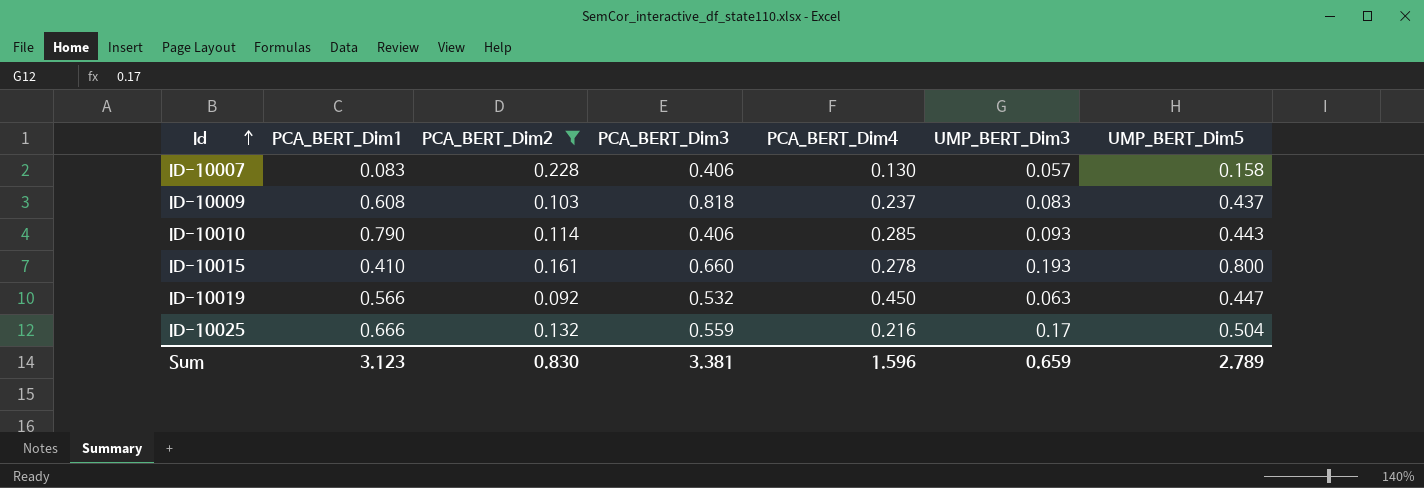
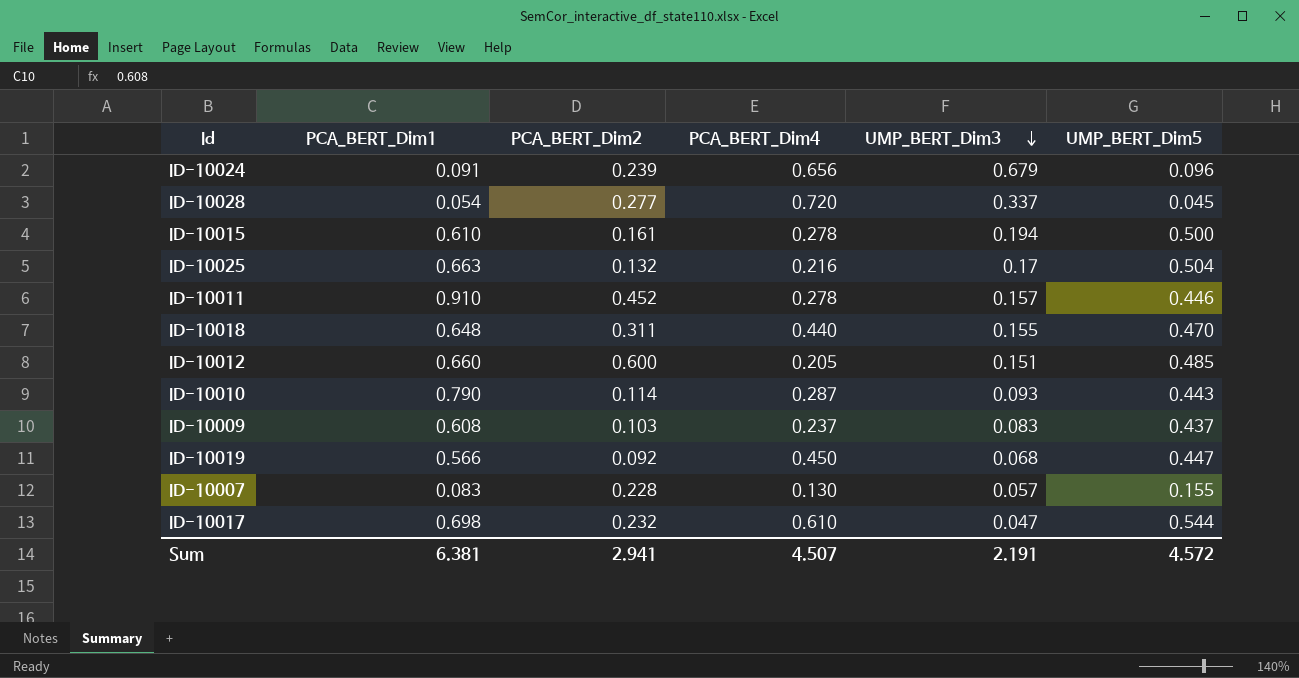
filter: PCA_BERT_Dim2 <= 0.228 -> none
row order: Id ascending -> UMP_BERT_Dim3 descending
column PCA_BERT_Dim3 | position: 4 -> none
ID-10015 | PCA_BERT_Dim1: 0.410 -> 0.610
ID-10015 | UMP_BERT_Dim3: 0.193 -> 0.194
ID-10015 | UMP_BERT_Dim5: 0.800 -> 0.500
ID-10025 | PCA_BERT_Dim1: 0.666 -> 0.663
ID-10010 | PCA_BERT_Dim4: 0.285 -> 0.287
ID-10019 | UMP_BERT_Dim3: 0.063 -> 0.068
ID-10007 | UMP_BERT_Dim5: 0.158 -> 0.155
Sum | PCA_BERT_Dim1: 3.123 -> 6.381
Sum | PCA_BERT_Dim2: 0.830 -> 2.941
Sum | PCA_BERT_Dim4: 1.596 -> 4.507
Sum | UMP_BERT_Dim3: 0.659 -> 2.191
Sum | UMP_BERT_Dim5: 2.789 -> 4.572

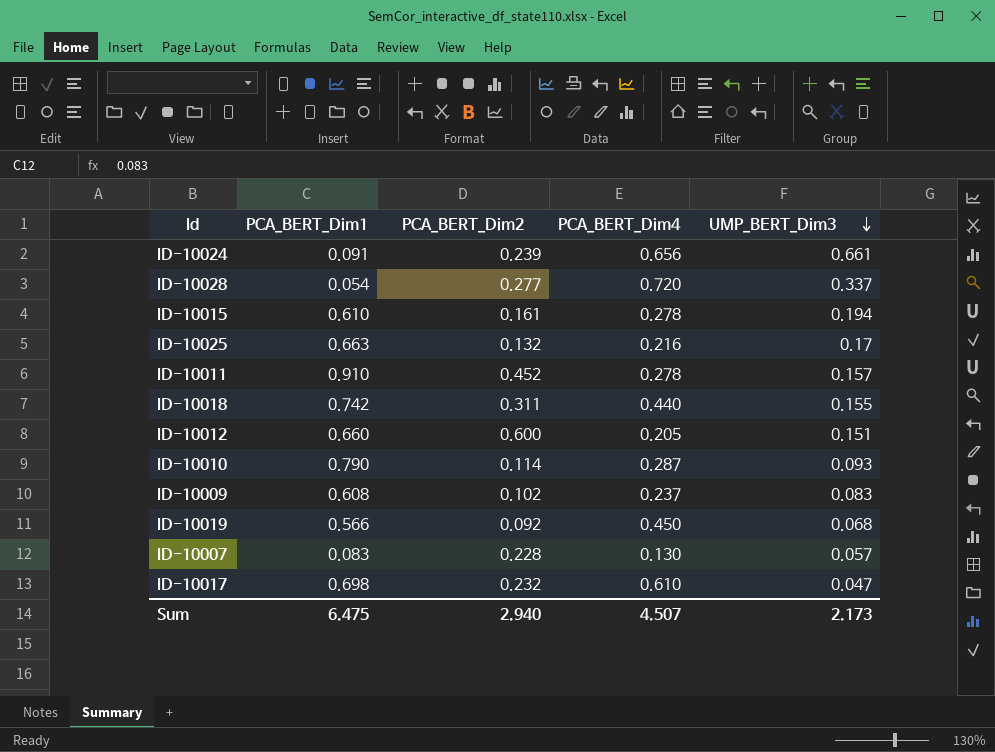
column UMP_BERT_Dim5 | position: 6 -> none
ID-10024 | UMP_BERT_Dim3: 0.679 -> 0.661
ID-10018 | PCA_BERT_Dim1: 0.648 -> 0.742
ID-10009 | PCA_BERT_Dim2: 0.103 -> 0.102
Sum | PCA_BERT_Dim1: 6.381 -> 6.475
Sum | PCA_BERT_Dim2: 2.941 -> 2.940
Sum | UMP_BERT_Dim3: 2.191 -> 2.173

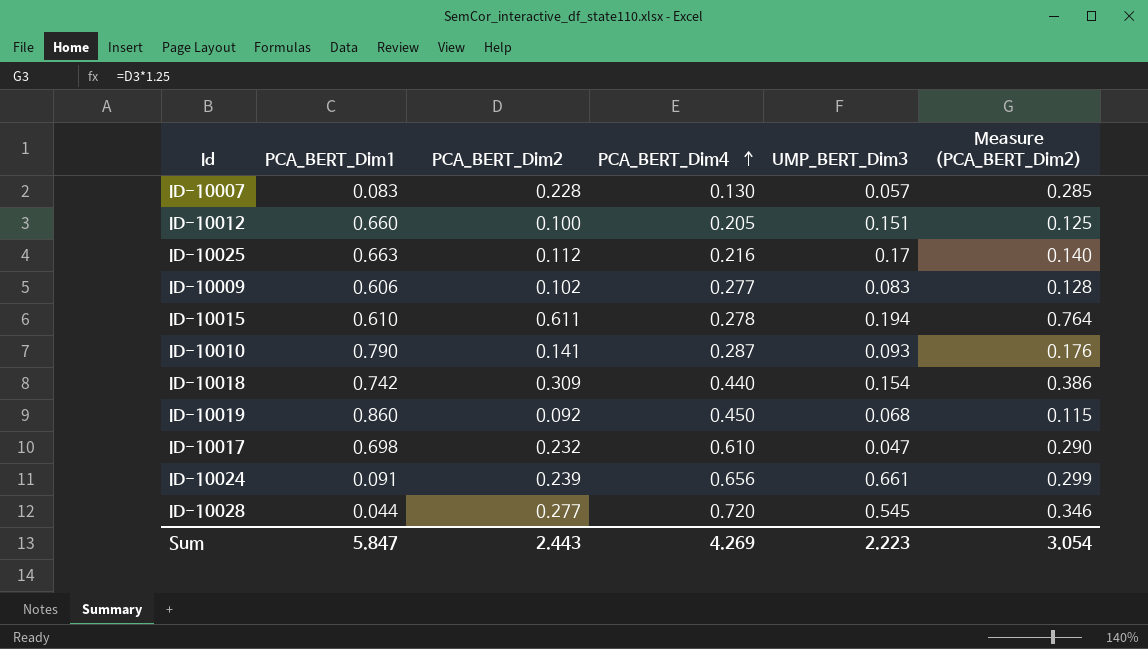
row order: UMP_BERT_Dim3 descending -> PCA_BERT_Dim4 ascending
column Measure (PCA_BERT_Dim2) | formula: none -> [PCA_BERT_Dim2] * 1.25
row ID-10011: 0.910 | 0.452 | 0.278 | 0.157 -> none
ID-10012 | PCA_BERT_Dim2: 0.600 -> 0.100
ID-10025 | PCA_BERT_Dim2: 0.132 -> 0.112
ID-10009 | PCA_BERT_Dim1: 0.608 -> 0.606
ID-10009 | PCA_BERT_Dim4: 0.237 -> 0.277
ID-10015 | PCA_BERT_Dim2: 0.161 -> 0.611
ID-10010 | PCA_BERT_Dim2: 0.114 -> 0.141
ID-10018 | PCA_BERT_Dim2: 0.311 -> 0.309
ID-10018 | UMP_BERT_Dim3: 0.155 -> 0.154
ID-10019 | PCA_BERT_Dim1: 0.566 -> 0.860
ID-10028 | PCA_BERT_Dim1: 0.054 -> 0.044
ID-10028 | UMP_BERT_Dim3: 0.337 -> 0.545
Sum | PCA_BERT_Dim1: 6.475 -> 5.847
Sum | PCA_BERT_Dim2: 2.940 -> 2.443
Sum | PCA_BERT_Dim4: 4.507 -> 4.269
Sum | UMP_BERT_Dim3: 2.173 -> 2.223

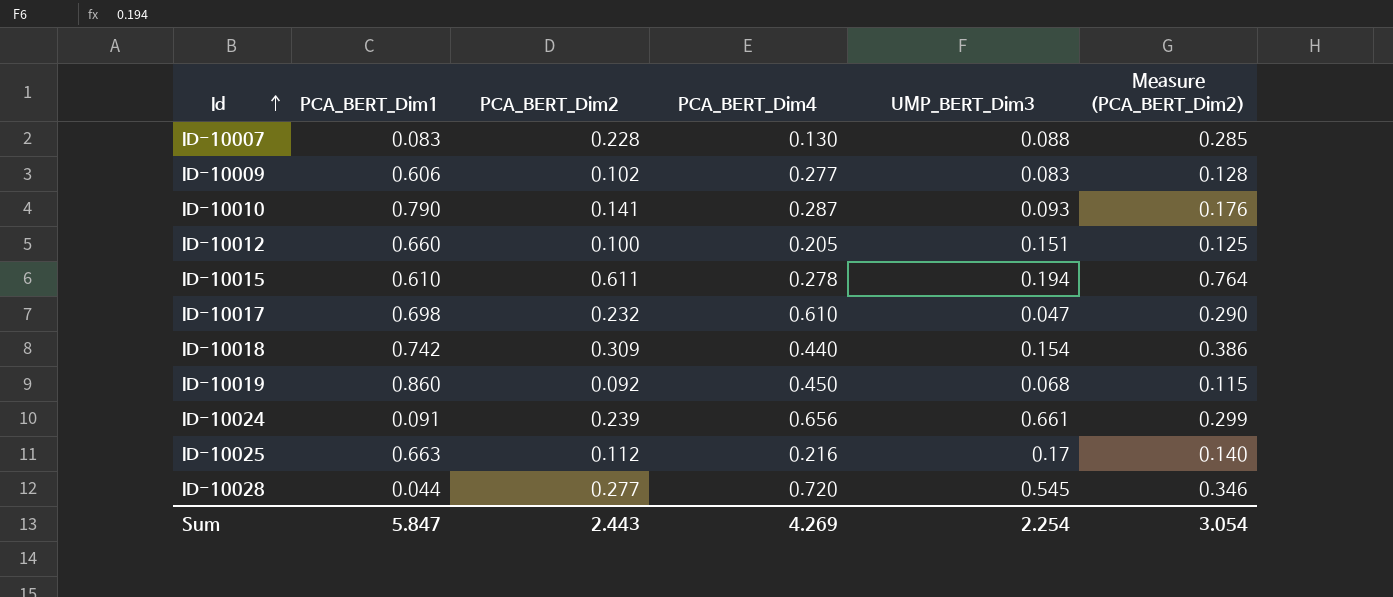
row order: PCA_BERT_Dim4 ascending -> Id ascending
ID-10007 | UMP_BERT_Dim3: 0.057 -> 0.088
Sum | UMP_BERT_Dim3: 2.223 -> 2.254

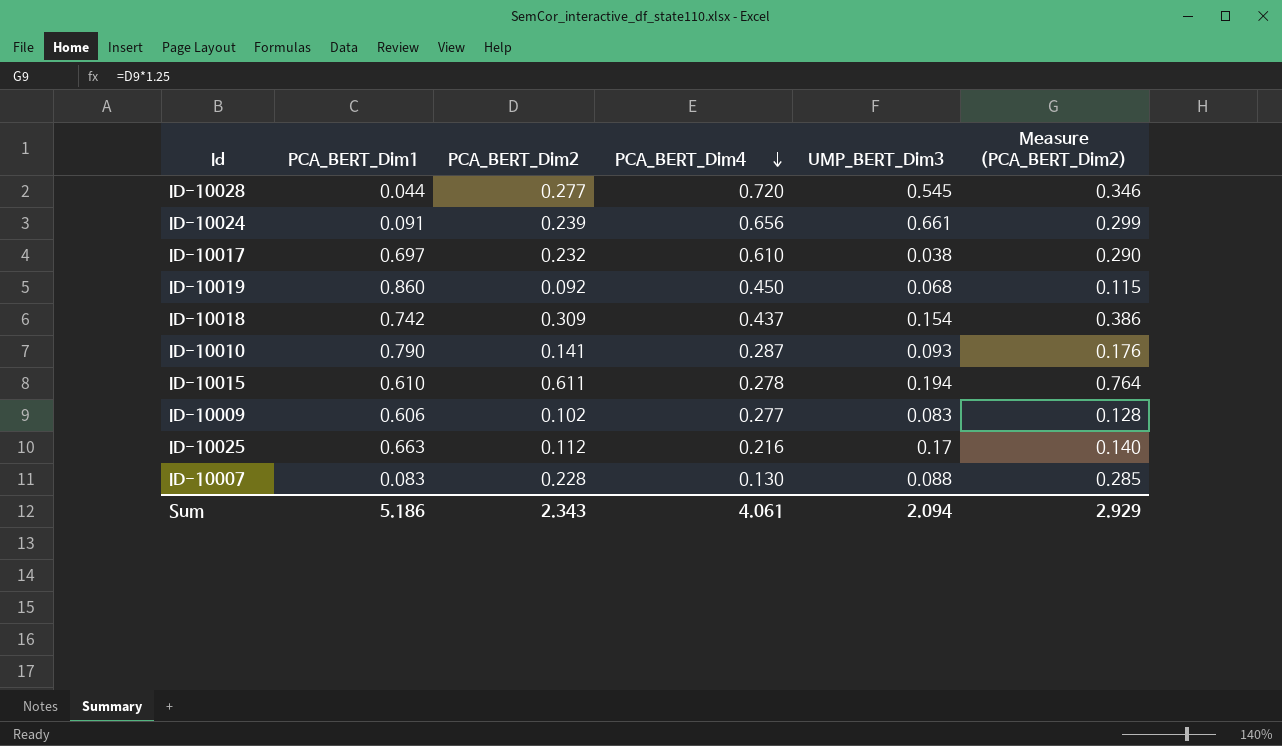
row order: Id ascending -> PCA_BERT_Dim4 descending
row ID-10012: 0.660 | 0.100 | 0.205 | 0.151 | 0.125 -> none
ID-10017 | PCA_BERT_Dim1: 0.698 -> 0.697
ID-10017 | UMP_BERT_Dim3: 0.047 -> 0.038
ID-10018 | PCA_BERT_Dim4: 0.440 -> 0.437
Sum | PCA_BERT_Dim1: 5.847 -> 5.186
Sum | PCA_BERT_Dim2: 2.443 -> 2.343
Sum | PCA_BERT_Dim4: 4.269 -> 4.061
Sum | UMP_BERT_Dim3: 2.254 -> 2.094
Sum | Measure (PCA_BERT_Dim2): 3.054 -> 2.929

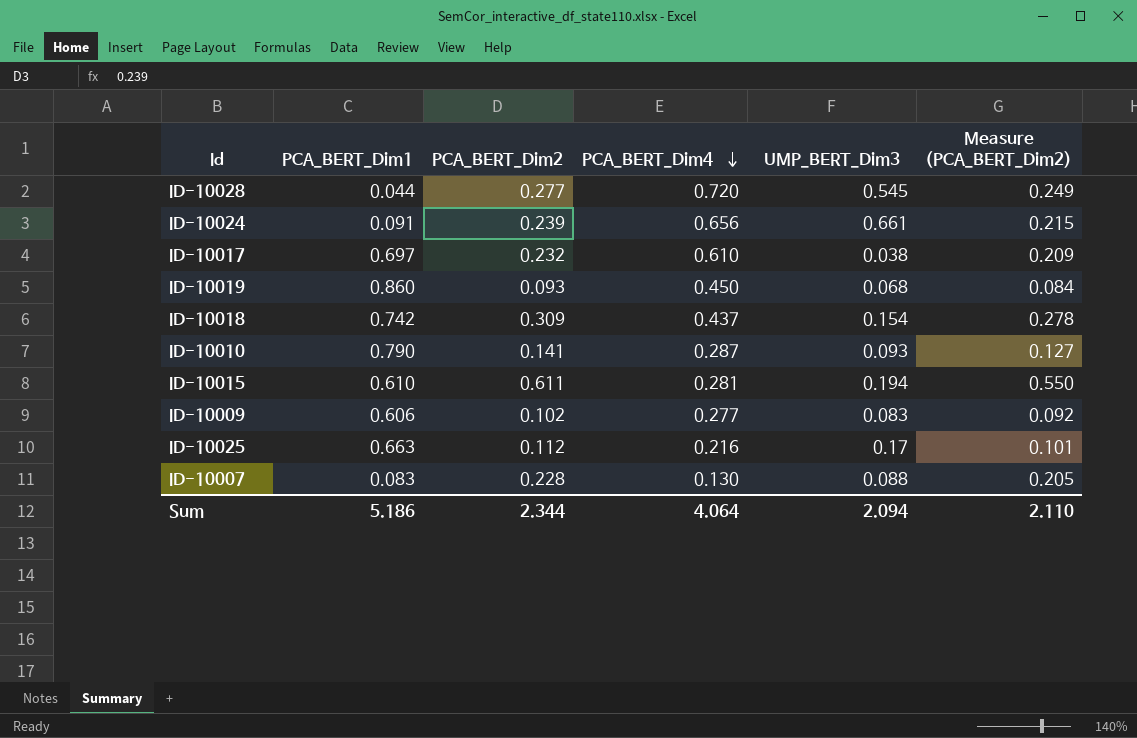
column Measure (PCA_BERT_Dim2) | formula: [PCA_BERT_Dim2] * 1.25 -> [PCA_BERT_Dim2] * 0.9
ID-10019 | PCA_BERT_Dim2: 0.092 -> 0.093
ID-10015 | PCA_BERT_Dim4: 0.278 -> 0.281
Sum | PCA_BERT_Dim2: 2.343 -> 2.344
Sum | PCA_BERT_Dim4: 4.061 -> 4.064
Sum | Measure (PCA_BERT_Dim2): 2.929 -> 2.110

